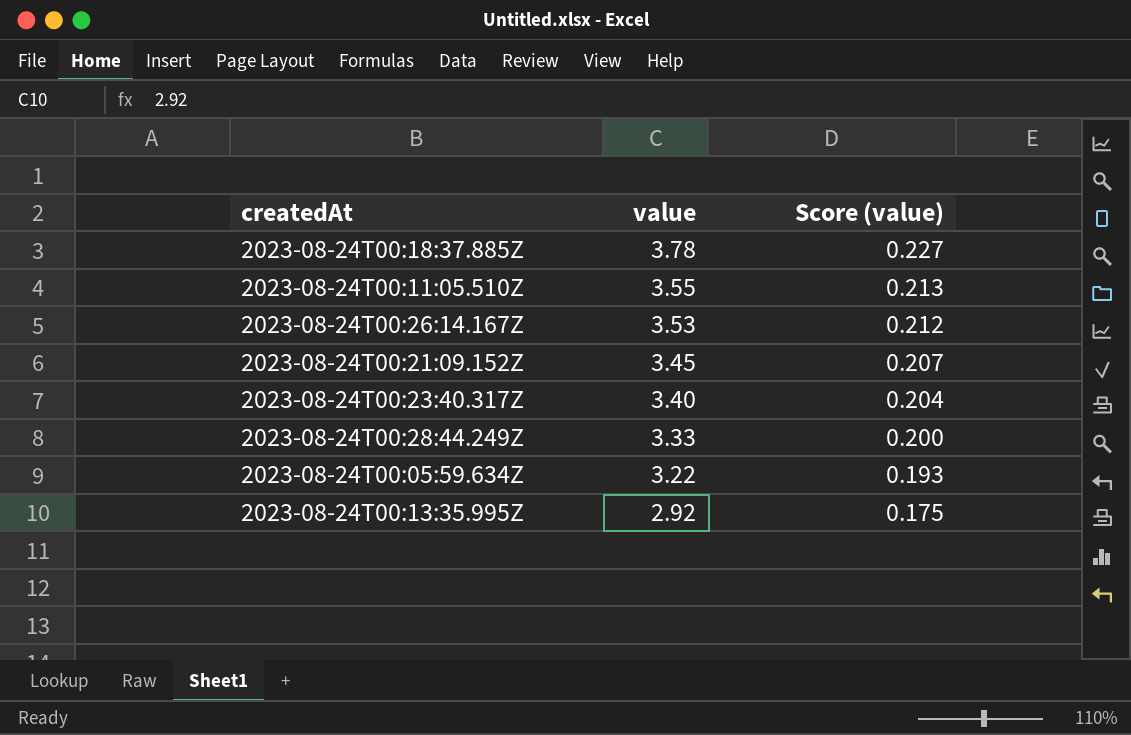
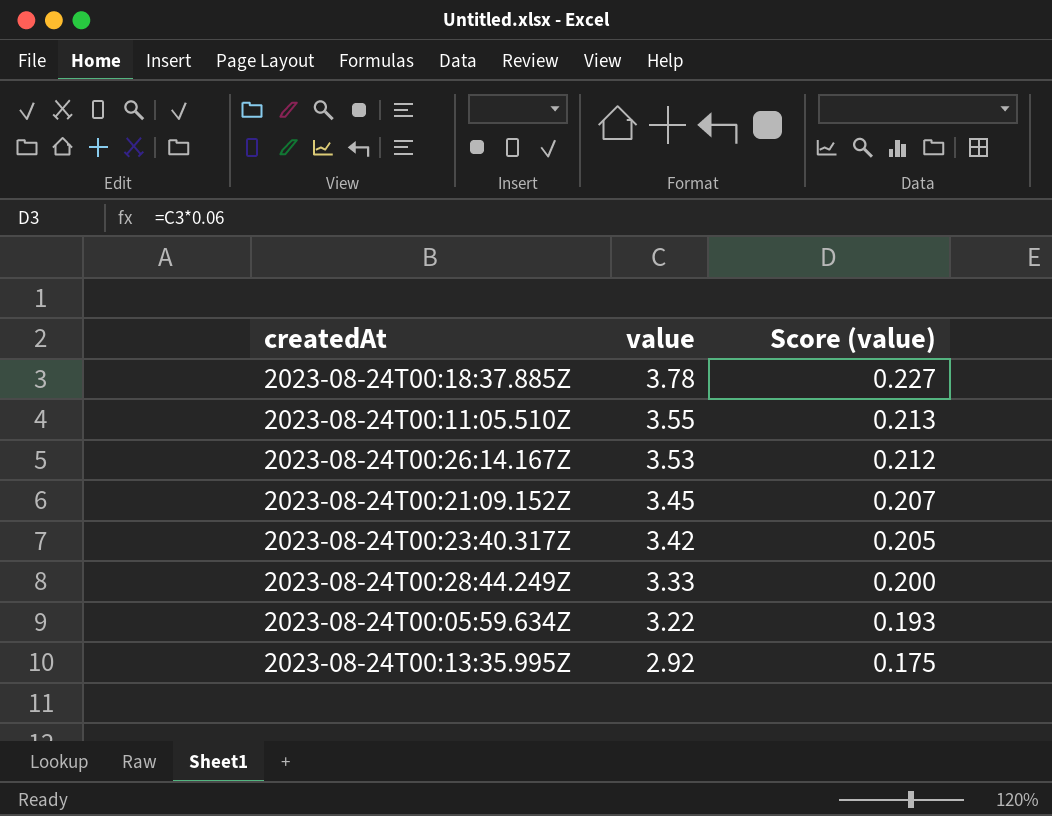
2023-08-24T00:23:40.317Z | value: 3.40 -> 3.42
2023-08-24T00:23:40.317Z | Score (value): 0.204 -> 0.205

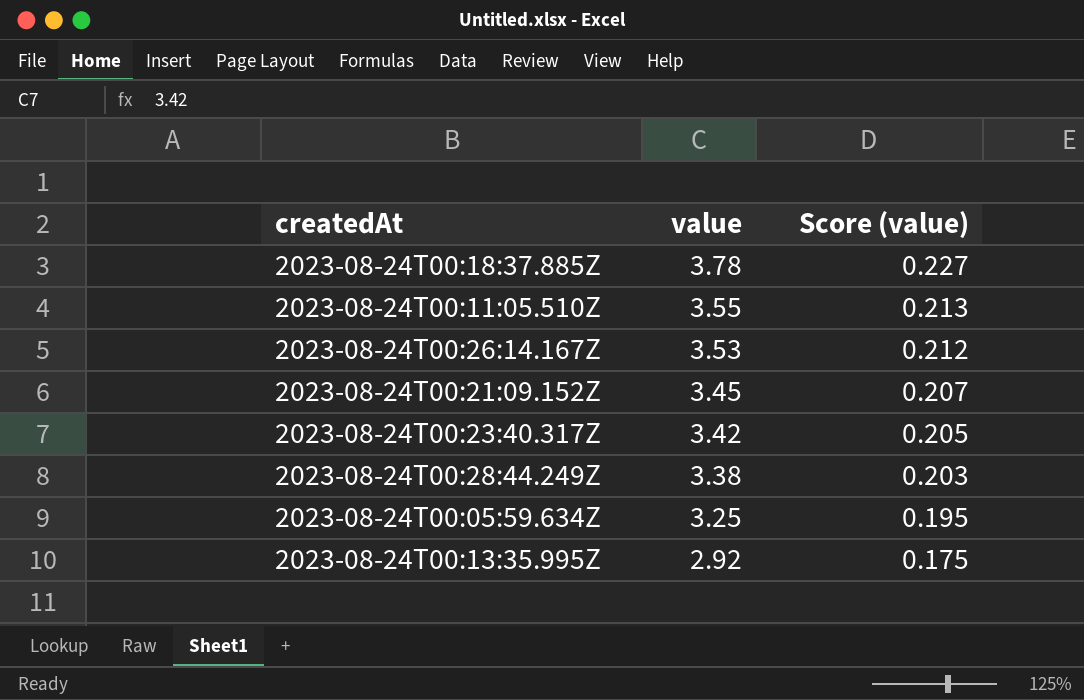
2023-08-24T00:28:44.249Z | value: 3.33 -> 3.38
2023-08-24T00:28:44.249Z | Score (value): 0.200 -> 0.203
2023-08-24T00:05:59.634Z | value: 3.22 -> 3.25
2023-08-24T00:05:59.634Z | Score (value): 0.193 -> 0.195

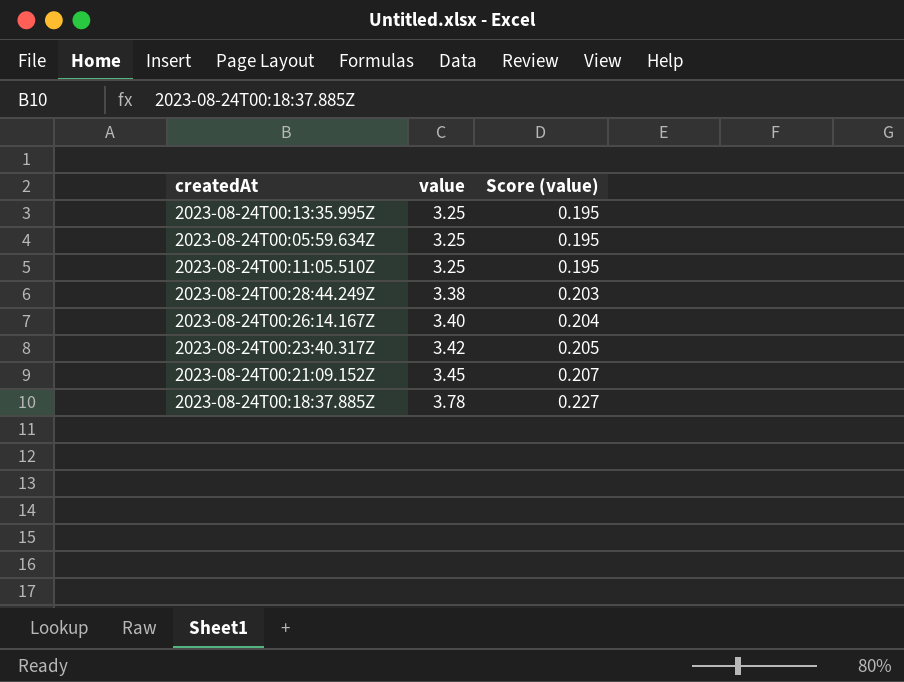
row order: value descending -> value ascending
2023-08-24T00:13:35.995Z | value: 2.92 -> 3.25
2023-08-24T00:13:35.995Z | Score (value): 0.175 -> 0.195
2023-08-24T00:11:05.510Z | value: 3.55 -> 3.25
2023-08-24T00:11:05.510Z | Score (value): 0.213 -> 0.195
2023-08-24T00:26:14.167Z | value: 3.53 -> 3.40
2023-08-24T00:26:14.167Z | Score (value): 0.212 -> 0.204

